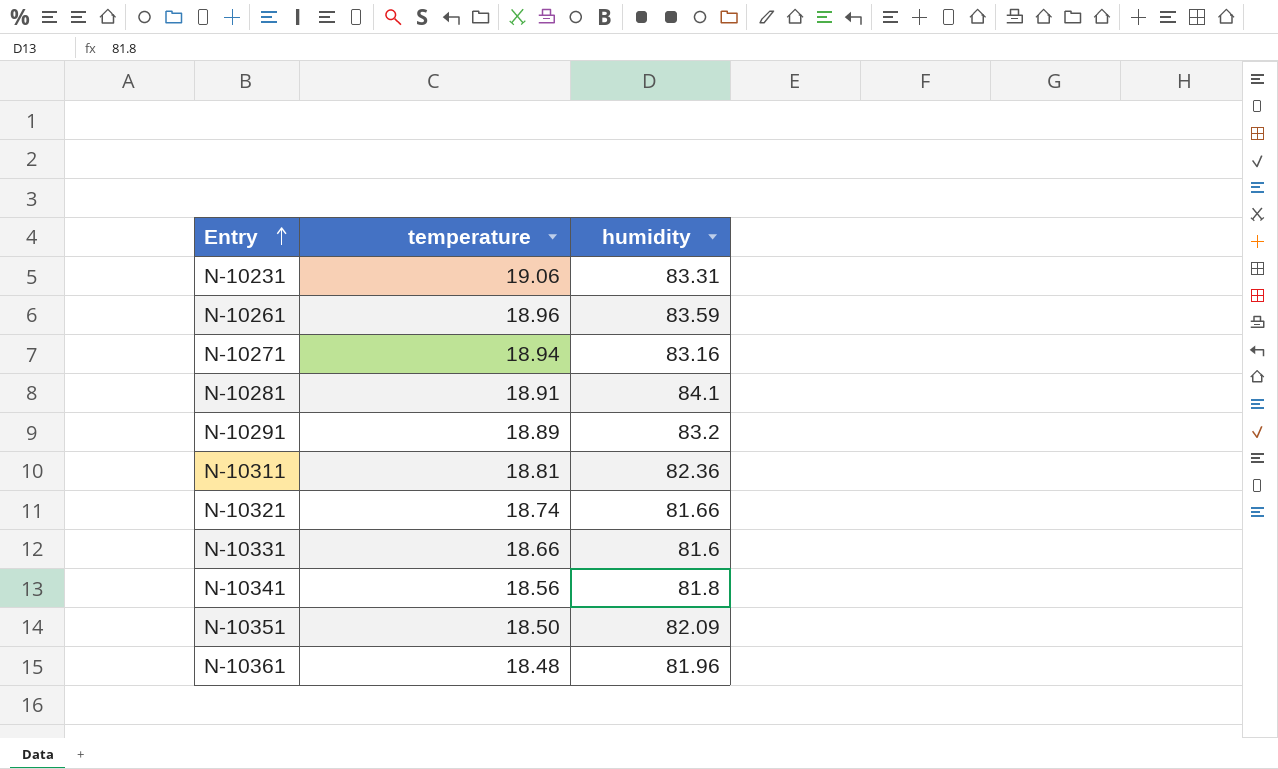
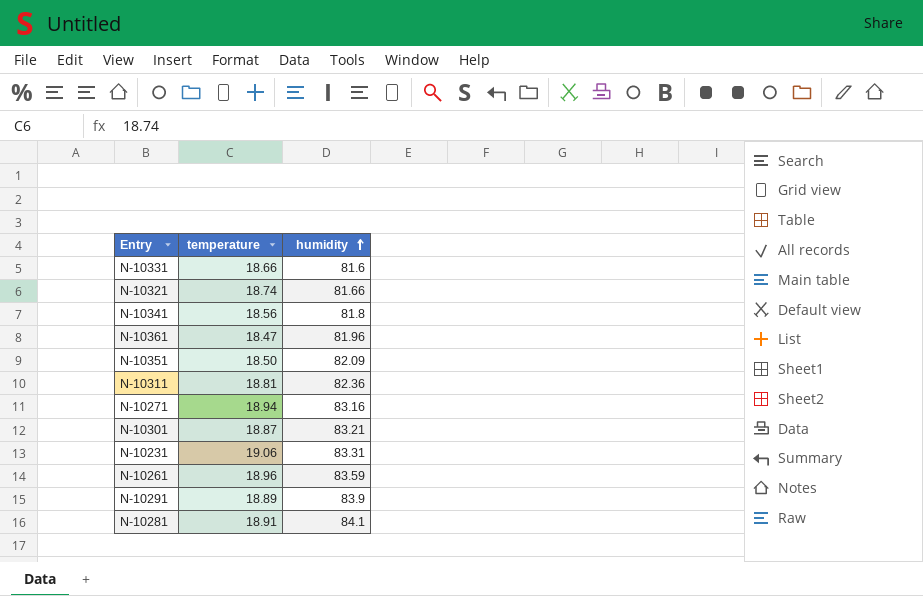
row order: Entry ascending -> humidity ascending
N-10361 | temperature: 18.48 -> 18.47
row N-10301: none -> 18.87 | 83.21
N-10291 | humidity: 83.2 -> 83.9

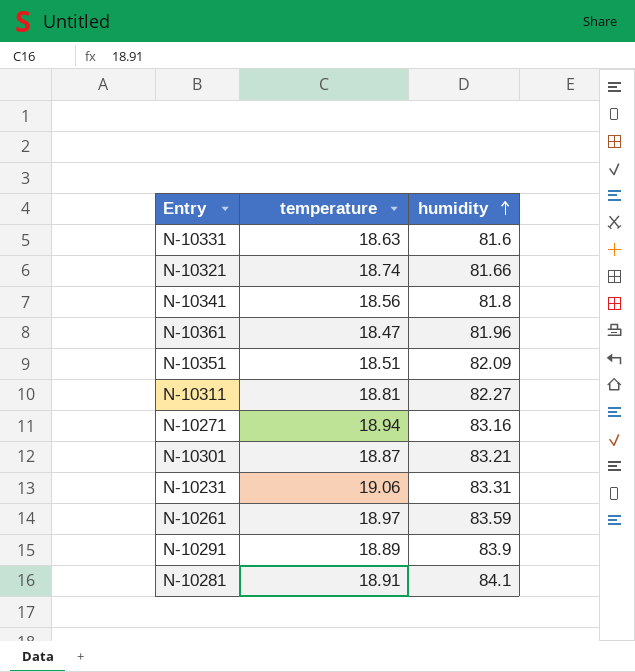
N-10331 | temperature: 18.66 -> 18.63
N-10351 | temperature: 18.50 -> 18.51
N-10311 | humidity: 82.36 -> 82.27
N-10261 | temperature: 18.96 -> 18.97

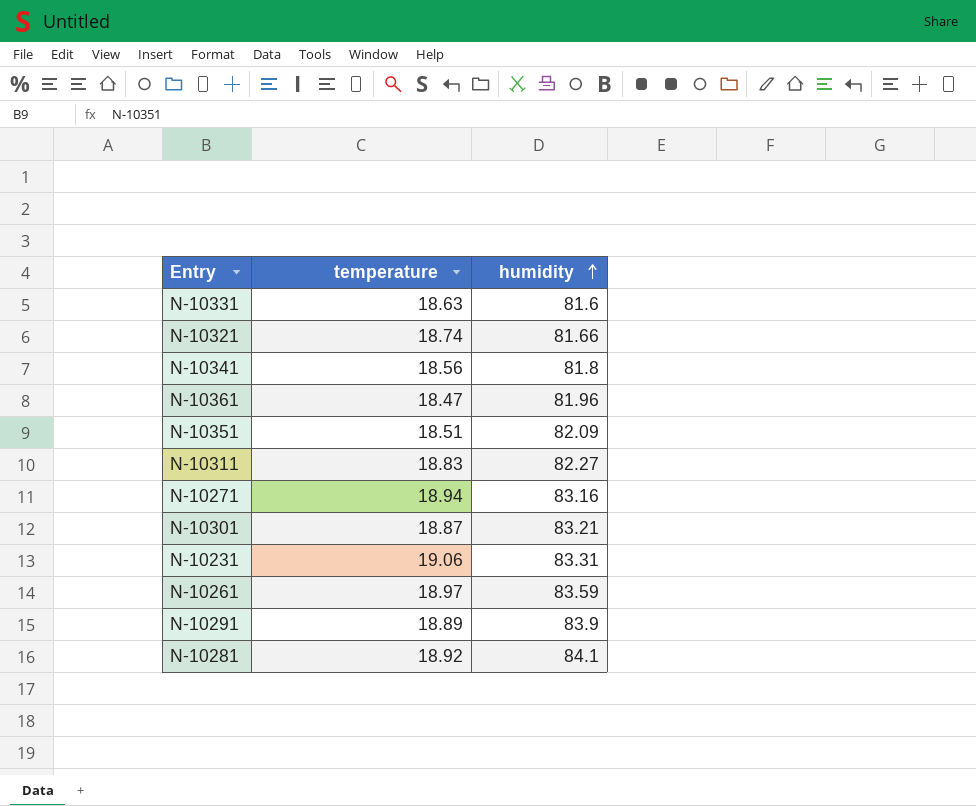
N-10311 | temperature: 18.81 -> 18.83
N-10281 | temperature: 18.91 -> 18.92

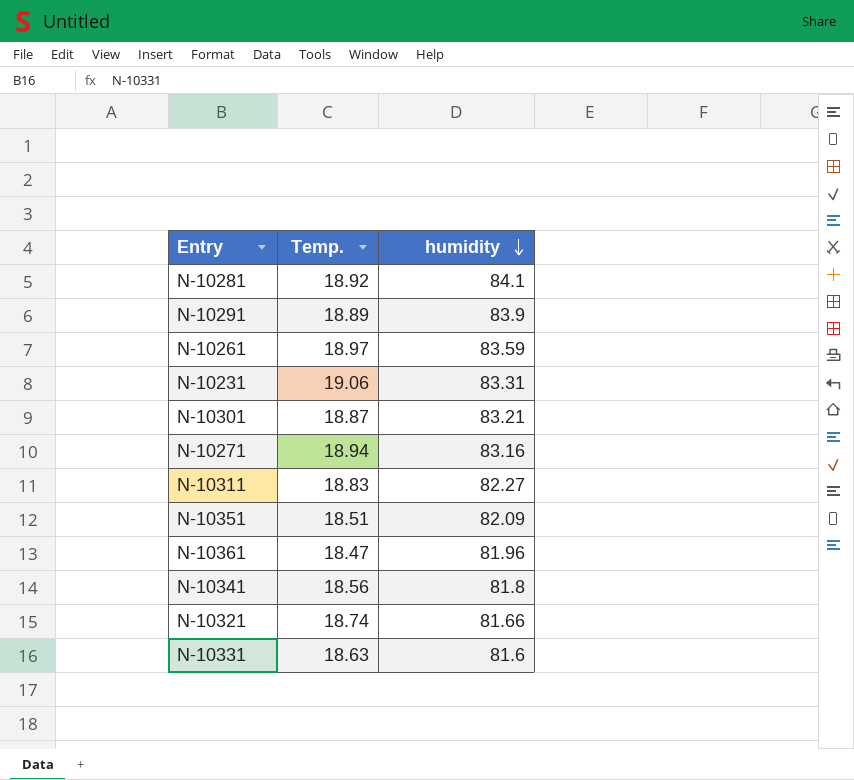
row order: humidity ascending -> humidity descending
column name: temperature -> Temp.

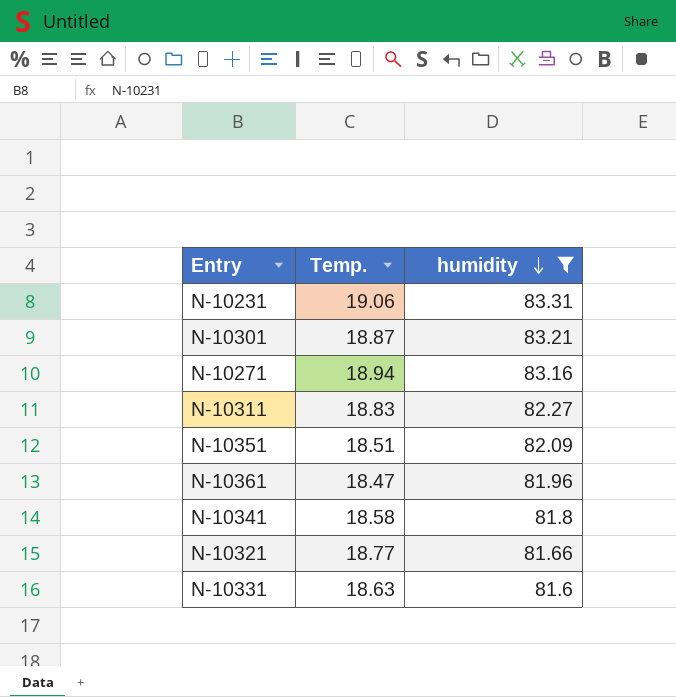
filter: none -> humidity <= 83.31
N-10341 | Temp.: 18.56 -> 18.58
N-10321 | Temp.: 18.74 -> 18.77

